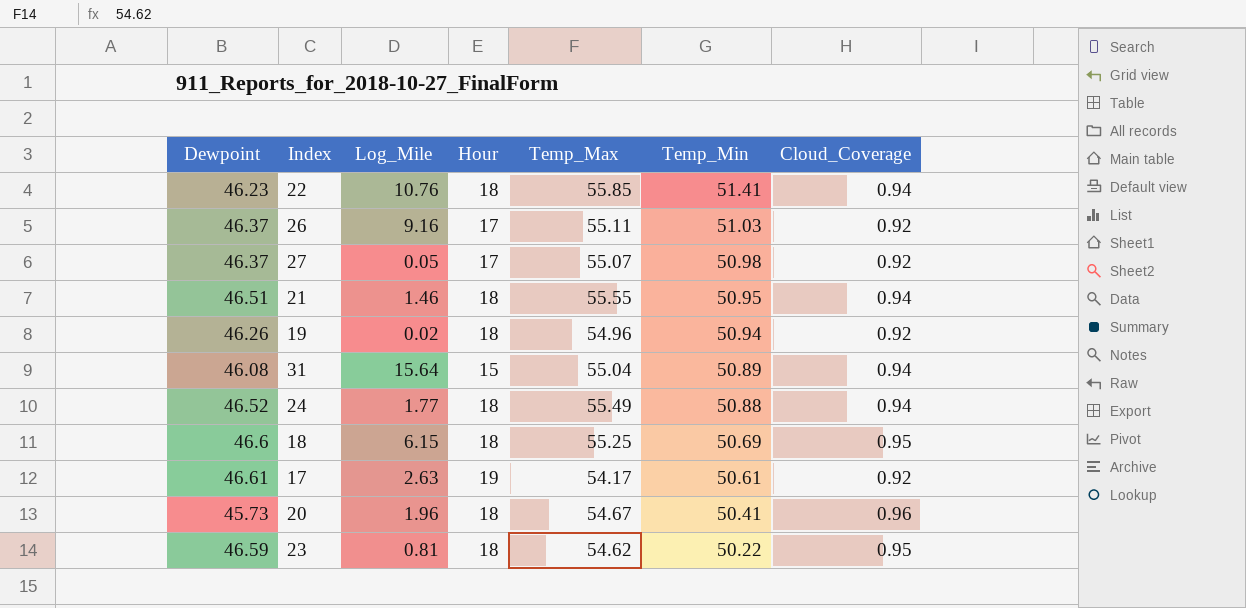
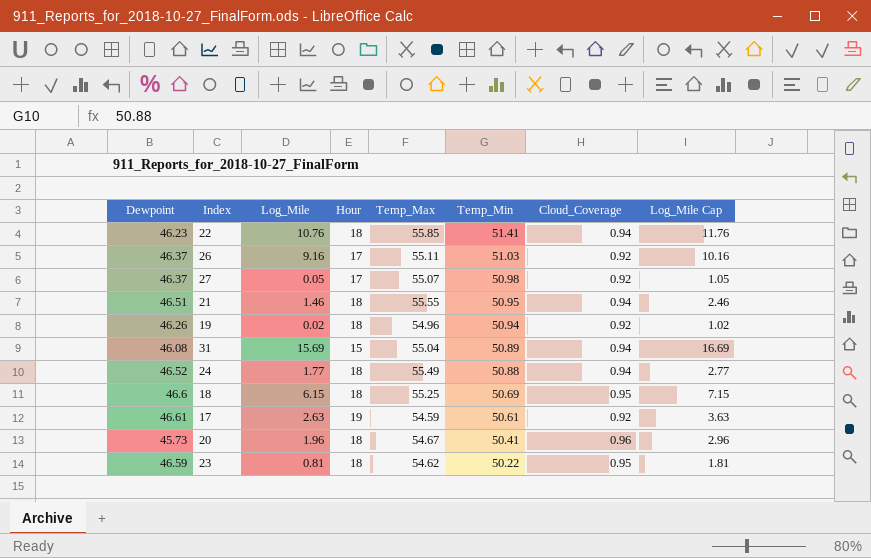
column Log_Mile Cap | formula: none -> [Log_Mile] + 1
31 | Log_Mile: 15.64 -> 15.69
17 | Temp_Max: 54.17 -> 54.59

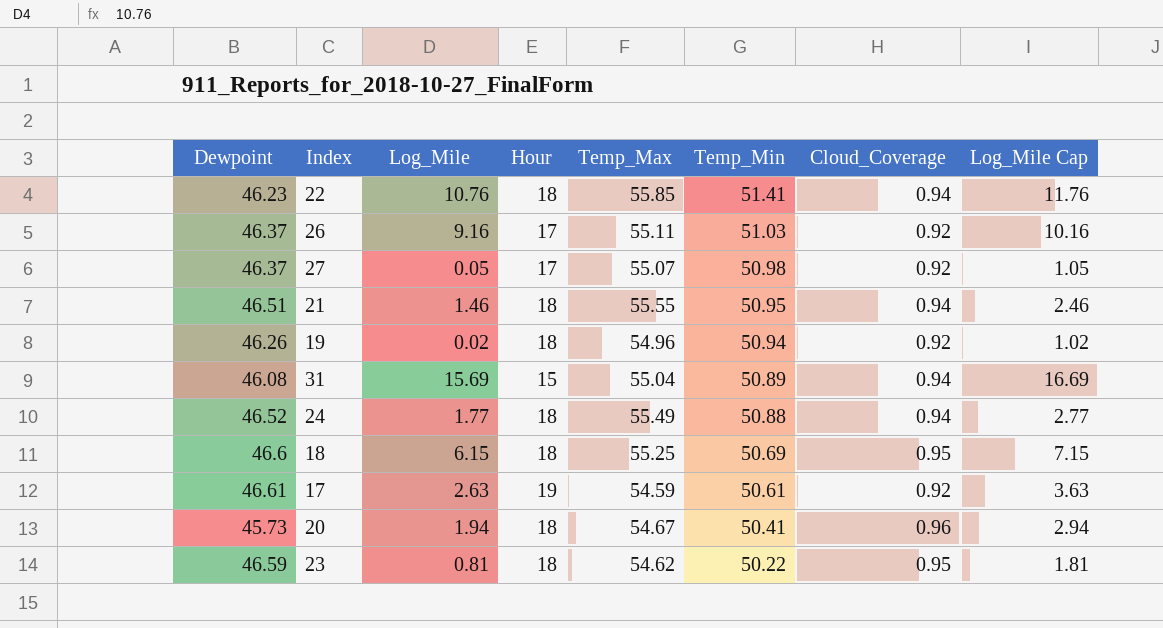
20 | Log_Mile: 1.96 -> 1.94
20 | Log_Mile Cap: 2.96 -> 2.94

